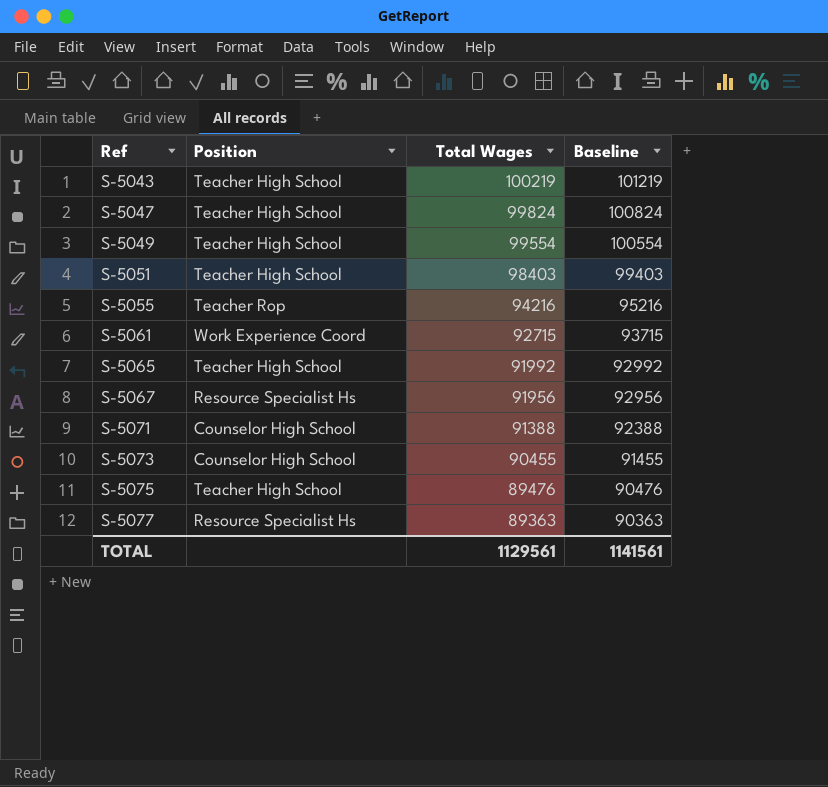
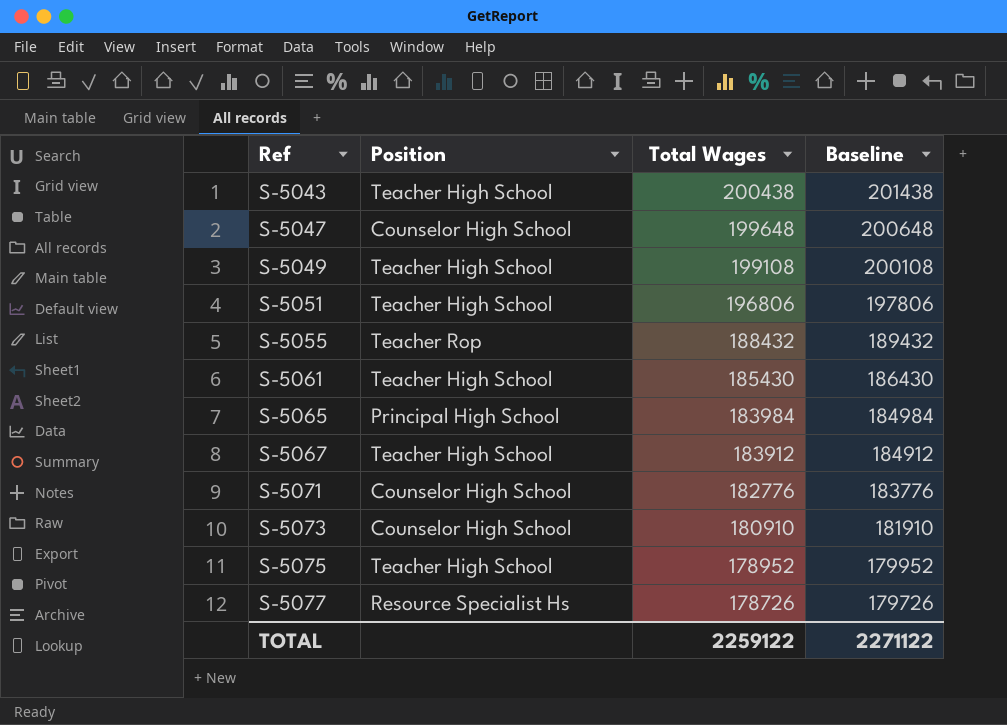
S-5043 | Total Wages: 100219 -> 200438
S-5043 | Baseline: 101219 -> 201438
S-5047 | Position: Teacher High School -> Counselor High School
S-5047 | Total Wages: 99824 -> 199648
S-5047 | Baseline: 100824 -> 200648
S-5049 | Total Wages: 99554 -> 199108
S-5049 | Baseline: 100554 -> 200108
S-5051 | Total Wages: 98403 -> 196806
S-5051 | Baseline: 99403 -> 197806
S-5055 | Total Wages: 94216 -> 188432
S-5055 | Baseline: 95216 -> 189432
S-5061 | Position: Work Experience Coord -> Teacher High School
S-5061 | Total Wages: 92715 -> 185430
S-5061 | Baseline: 93715 -> 186430
S-5065 | Position: Teacher High School -> Principal High School
S-5065 | Total Wages: 91992 -> 183984
S-5065 | Baseline: 92992 -> 184984
S-5067 | Position: Resource Specialist Hs -> Teacher High School
S-5067 | Total Wages: 91956 -> 183912
S-5067 | Baseline: 92956 -> 184912
S-5071 | Total Wages: 91388 -> 182776
S-5071 | Baseline: 92388 -> 183776
S-5073 | Total Wages: 90455 -> 180910
S-5073 | Baseline: 91455 -> 181910
S-5075 | Total Wages: 89476 -> 178952
S-5075 | Baseline: 90476 -> 179952
S-5077 | Total Wages: 89363 -> 178726
S-5077 | Baseline: 90363 -> 179726
TOTAL | Total Wages: 1129561 -> 2259122
TOTAL | Baseline: 1141561 -> 2271122

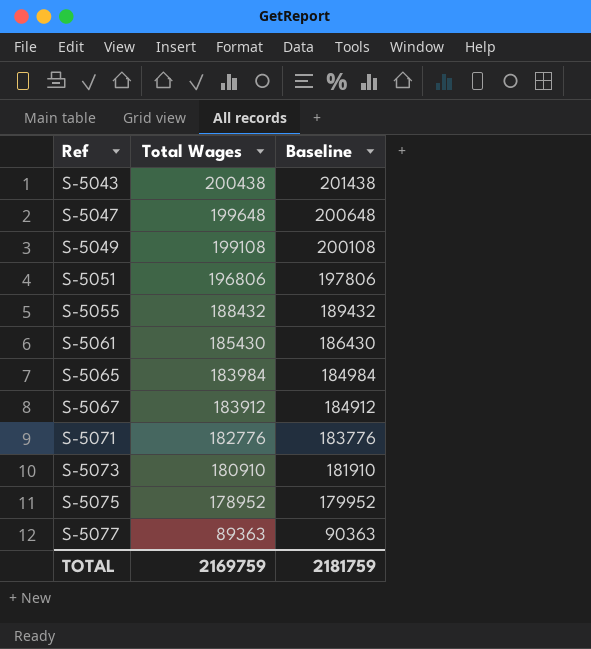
column Position | position: 2 -> none
S-5077 | Total Wages: 178726 -> 89363
S-5077 | Baseline: 179726 -> 90363
TOTAL | Total Wages: 2259122 -> 2169759
TOTAL | Baseline: 2271122 -> 2181759

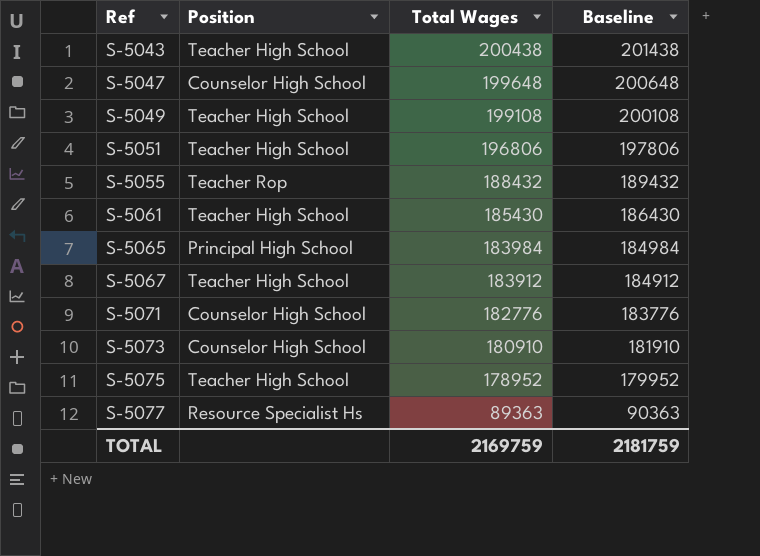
column Position | position: none -> 2

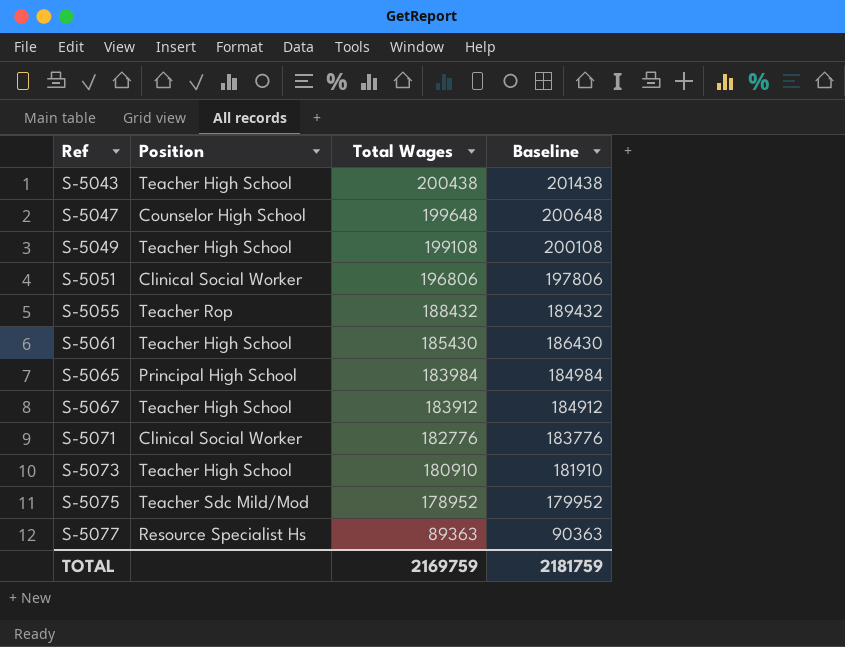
S-5051 | Position: Teacher High School -> Clinical Social Worker
S-5071 | Position: Counselor High School -> Clinical Social Worker
S-5073 | Position: Counselor High School -> Teacher High School
S-5075 | Position: Teacher High School -> Teacher Sdc Mild/Mod

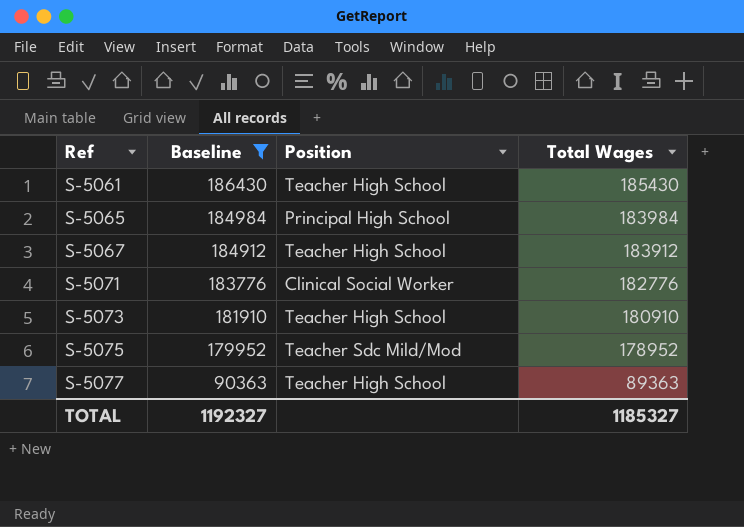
filter: none -> Baseline <= 186430
column Baseline | position: 4 -> 2
S-5077 | Position: Resource Specialist Hs -> Teacher High School
TOTAL | Baseline: 2181759 -> 1192327
TOTAL | Total Wages: 2169759 -> 1185327

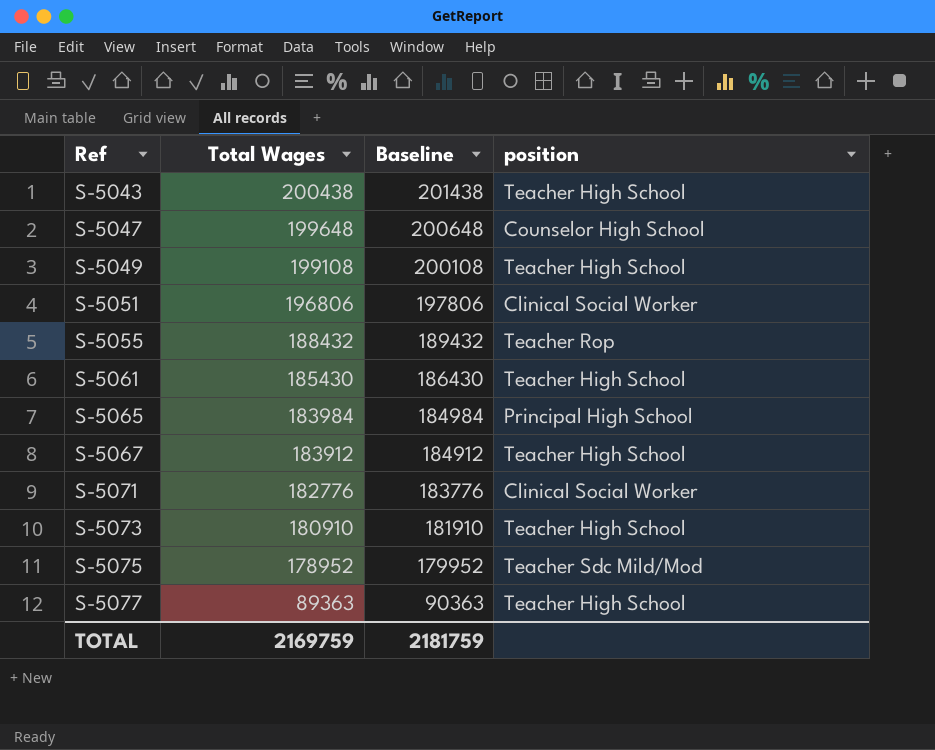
filter: Baseline <= 186430 -> none
column Total Wages | position: 4 -> 2
column name: Position -> position
TOTAL | Total Wages: 1185327 -> 2169759
TOTAL | Baseline: 1192327 -> 2181759

